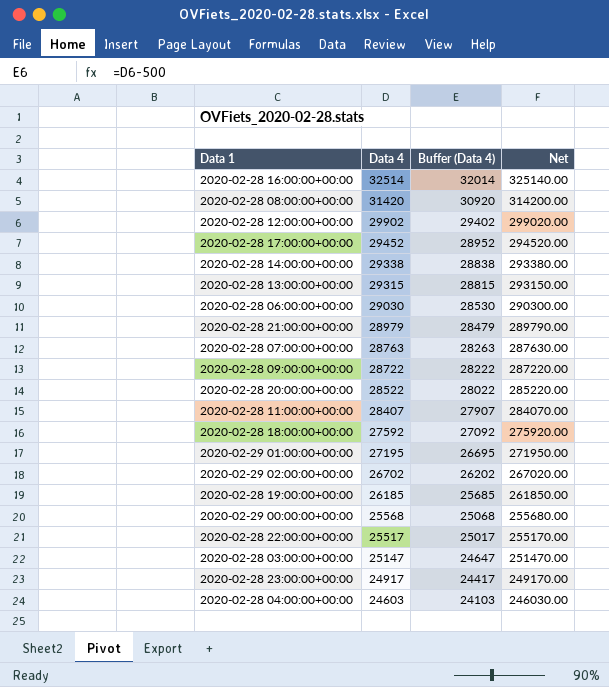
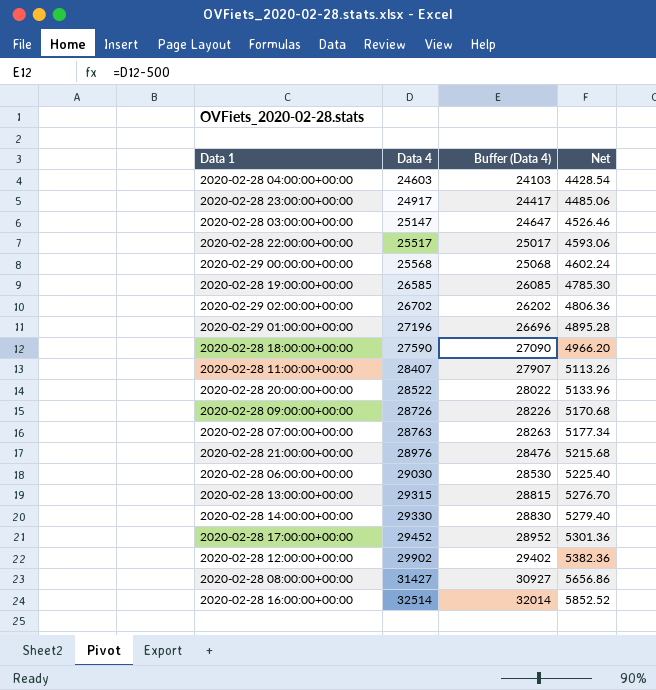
row order: Data 4 descending -> Data 4 ascending
column Net | formula: [Data 4] * 10 -> [Data 4] * 0.18
2020-02-28 19:00:00+00:00 | Data 4: 26185 -> 26585
2020-02-28 19:00:00+00:00 | Buffer (Data 4): 25685 -> 26085
2020-02-29 01:00:00+00:00 | Data 4: 27195 -> 27196
2020-02-29 01:00:00+00:00 | Buffer (Data 4): 26695 -> 26696
2020-02-28 18:00:00+00:00 | Data 4: 27592 -> 27590
2020-02-28 18:00:00+00:00 | Buffer (Data 4): 27092 -> 27090
2020-02-28 09:00:00+00:00 | Data 4: 28722 -> 28726
2020-02-28 09:00:00+00:00 | Buffer (Data 4): 28222 -> 28226
2020-02-28 21:00:00+00:00 | Data 4: 28979 -> 28976
2020-02-28 21:00:00+00:00 | Buffer (Data 4): 28479 -> 28476
2020-02-28 14:00:00+00:00 | Data 4: 29338 -> 29330
2020-02-28 14:00:00+00:00 | Buffer (Data 4): 28838 -> 28830
2020-02-28 08:00:00+00:00 | Data 4: 31420 -> 31427
2020-02-28 08:00:00+00:00 | Buffer (Data 4): 30920 -> 30927

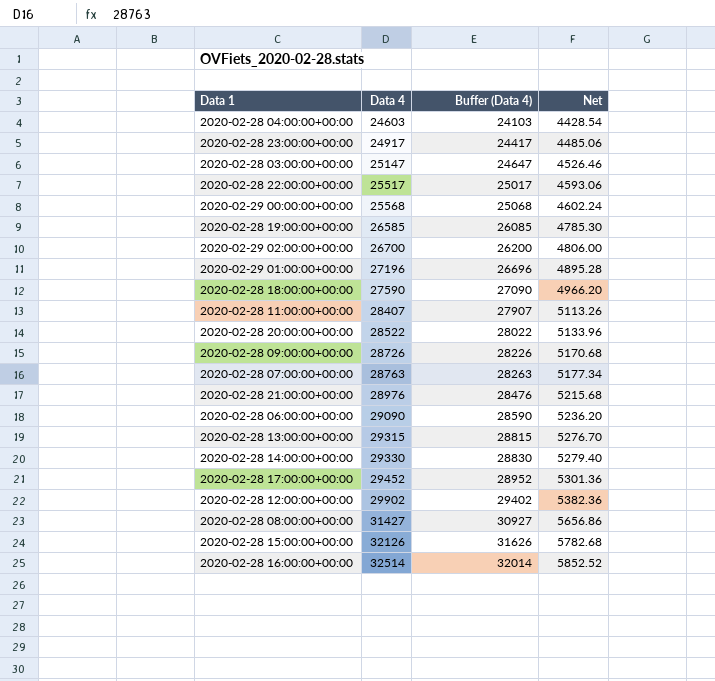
2020-02-29 02:00:00+00:00 | Data 4: 26702 -> 26700
2020-02-29 02:00:00+00:00 | Buffer (Data 4): 26202 -> 26200
2020-02-29 02:00:00+00:00 | Net: 4806.36 -> 4806.00
2020-02-28 06:00:00+00:00 | Data 4: 29030 -> 29090
2020-02-28 06:00:00+00:00 | Buffer (Data 4): 28530 -> 28590
2020-02-28 06:00:00+00:00 | Net: 5225.40 -> 5236.20
row 2020-02-28 15:00:00+00:00: none -> 32126 | 31626 | 5782.68

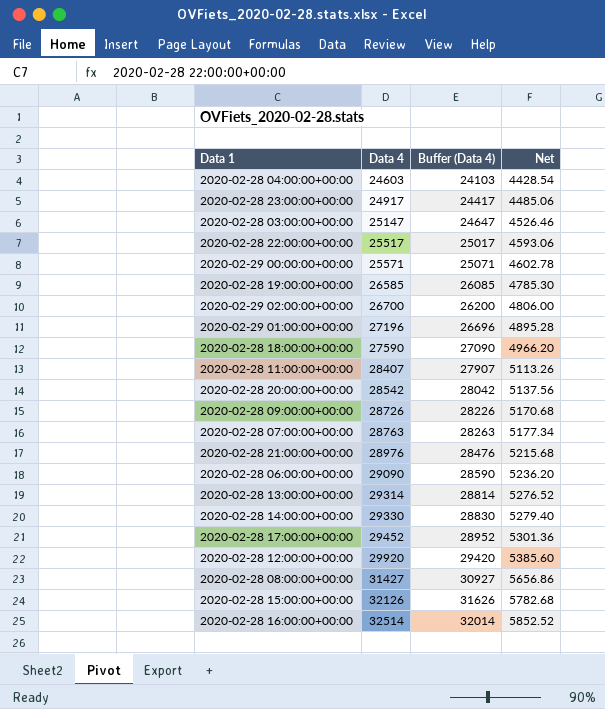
2020-02-29 00:00:00+00:00 | Data 4: 25568 -> 25571
2020-02-29 00:00:00+00:00 | Buffer (Data 4): 25068 -> 25071
2020-02-29 00:00:00+00:00 | Net: 4602.24 -> 4602.78
2020-02-28 20:00:00+00:00 | Data 4: 28522 -> 28542
2020-02-28 20:00:00+00:00 | Buffer (Data 4): 28022 -> 28042
2020-02-28 20:00:00+00:00 | Net: 5133.96 -> 5137.56
2020-02-28 13:00:00+00:00 | Data 4: 29315 -> 29314
2020-02-28 13:00:00+00:00 | Buffer (Data 4): 28815 -> 28814
2020-02-28 13:00:00+00:00 | Net: 5276.70 -> 5276.52
2020-02-28 12:00:00+00:00 | Data 4: 29902 -> 29920
2020-02-28 12:00:00+00:00 | Buffer (Data 4): 29402 -> 29420
2020-02-28 12:00:00+00:00 | Net: 5382.36 -> 5385.60

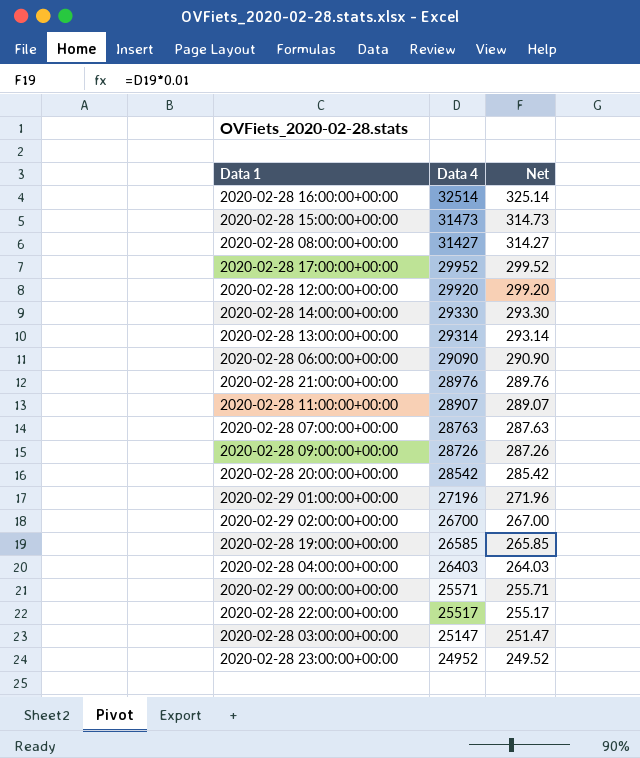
row order: Data 4 ascending -> Data 4 descending
column Buffer (Data 4) | formula: [Data 4] - 500 -> none
column Net | formula: [Data 4] * 0.18 -> [Data 4] * 0.01
row 2020-02-28 18:00:00+00:00: 27590 | 27090 | 4966.20 -> none
2020-02-28 15:00:00+00:00 | Data 4: 32126 -> 31473
2020-02-28 17:00:00+00:00 | Data 4: 29452 -> 29952
2020-02-28 11:00:00+00:00 | Data 4: 28407 -> 28907
2020-02-28 04:00:00+00:00 | Data 4: 24603 -> 26403
2020-02-28 23:00:00+00:00 | Data 4: 24917 -> 24952

